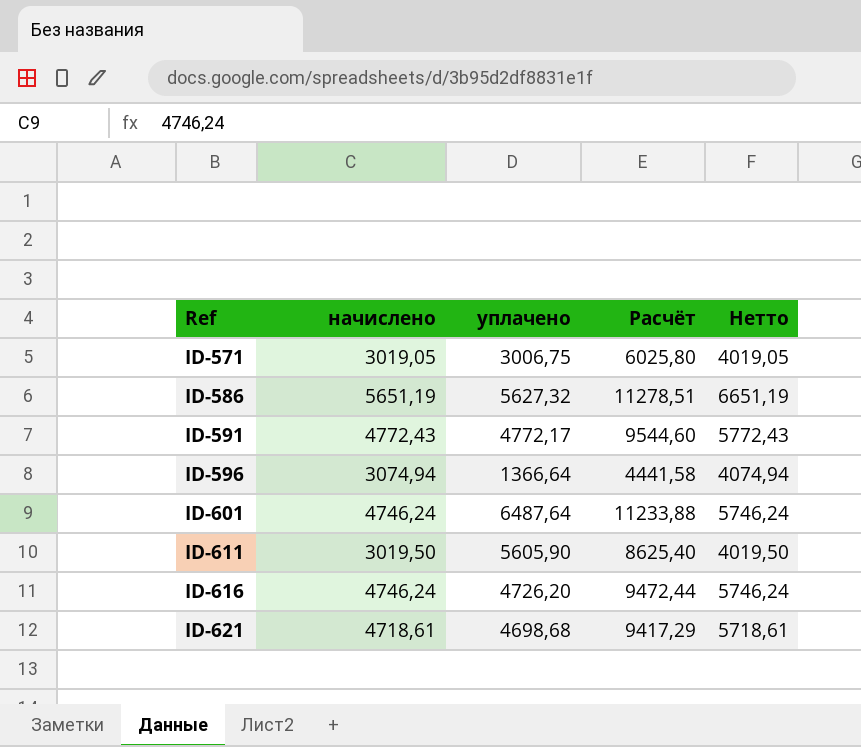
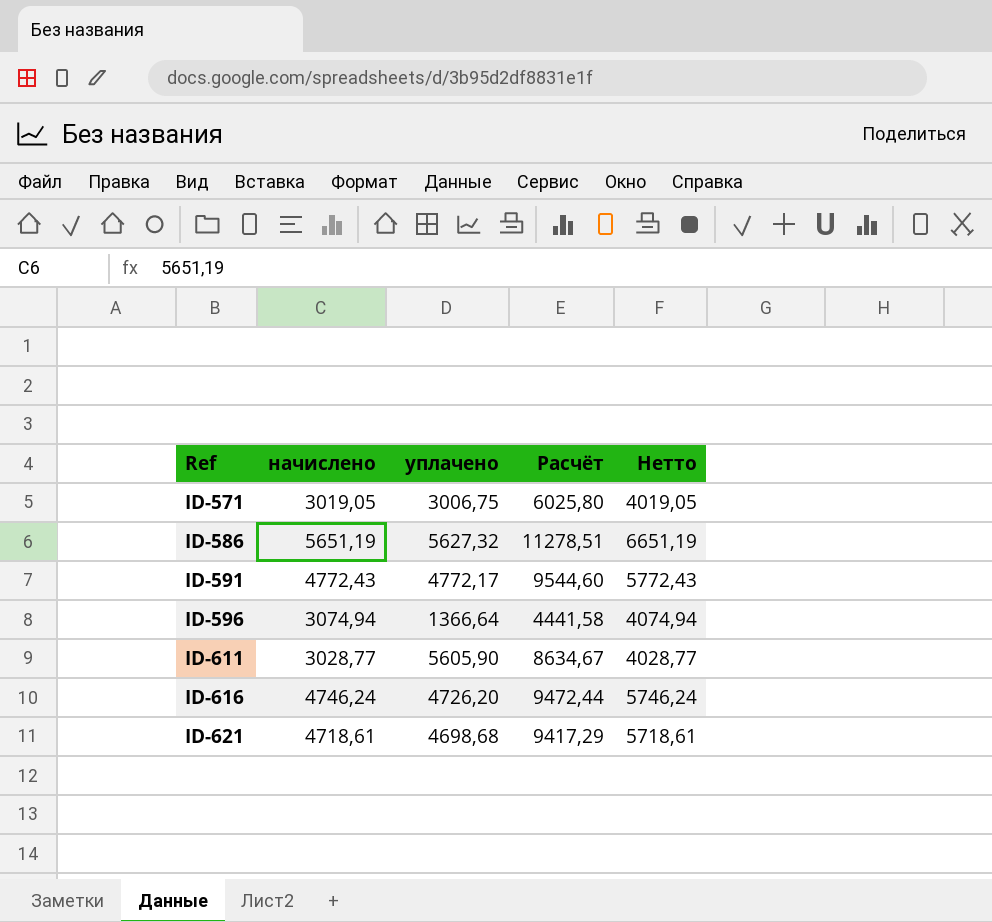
row ID-601: 4746,24 | 6487,64 | 11233,88 | 5746,24 -> none
ID-611 | начислено: 3019,50 -> 3028,77
ID-611 | Расчёт: 8625,40 -> 8634,67
ID-611 | Нетто: 4019,50 -> 4028,77

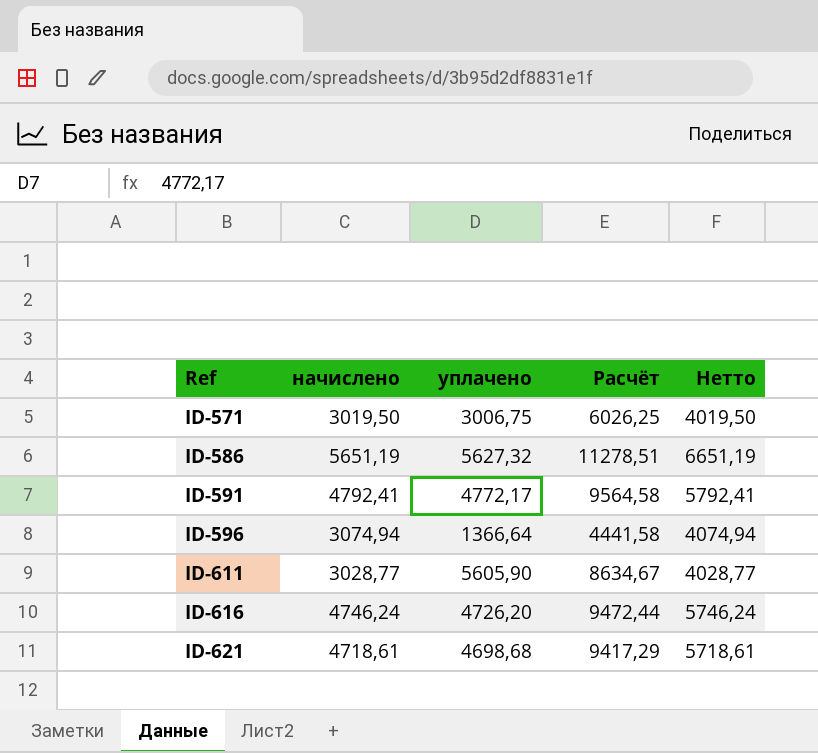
ID-571 | начислено: 3019,05 -> 3019,50
ID-571 | Расчёт: 6025,80 -> 6026,25
ID-571 | Нетто: 4019,05 -> 4019,50
ID-591 | начислено: 4772,43 -> 4792,41
ID-591 | Расчёт: 9544,60 -> 9564,58
ID-591 | Нетто: 5772,43 -> 5792,41

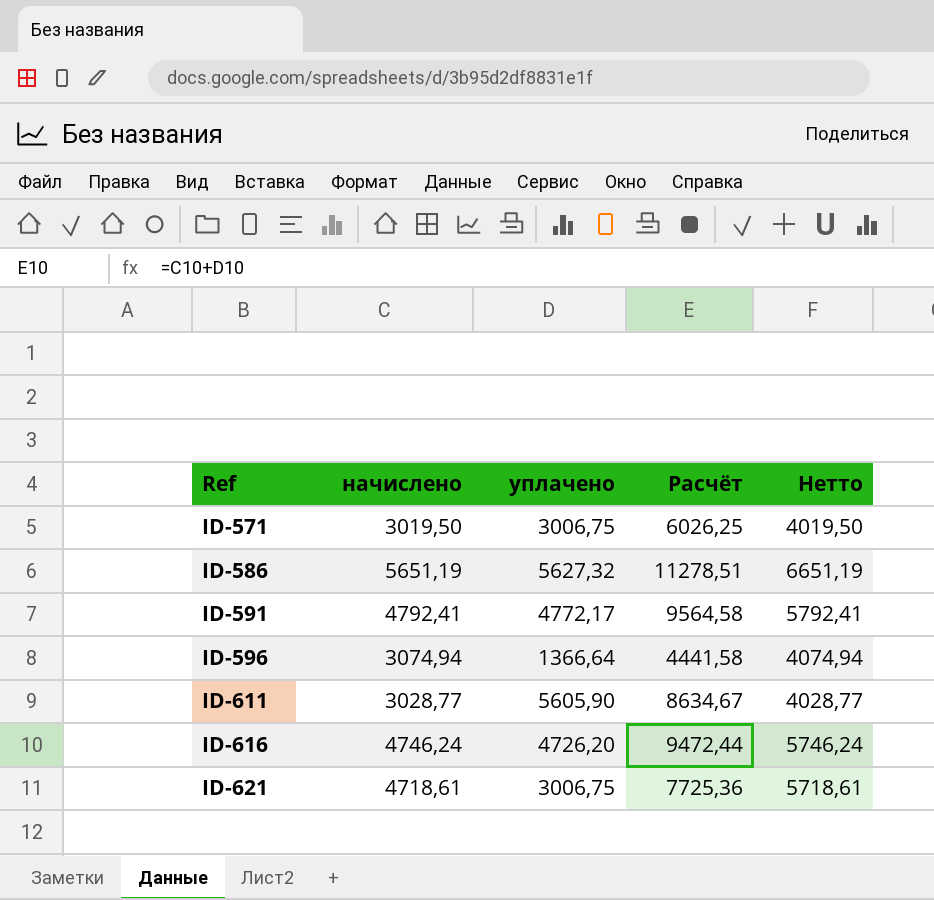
ID-621 | уплачено: 4698,68 -> 3006,75
ID-621 | Расчёт: 9417,29 -> 7725,36

